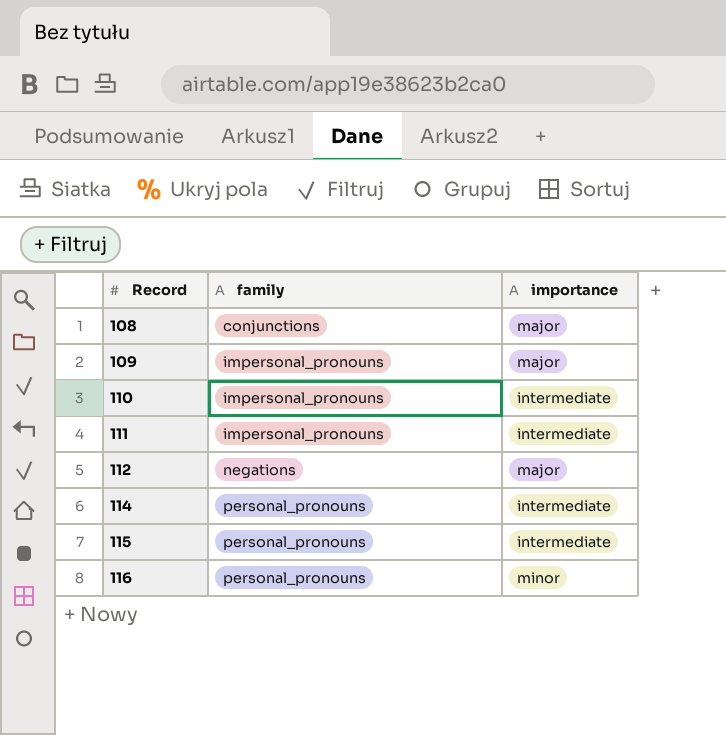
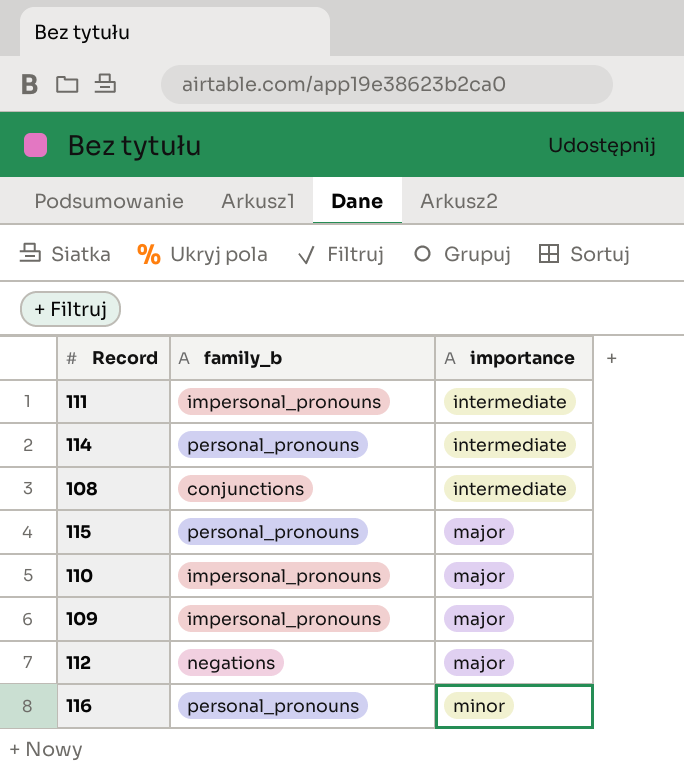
row order: Record ascending -> importance ascending
column name: family -> family_b
108 | importance: major -> intermediate
115 | importance: intermediate -> major
110 | importance: intermediate -> major

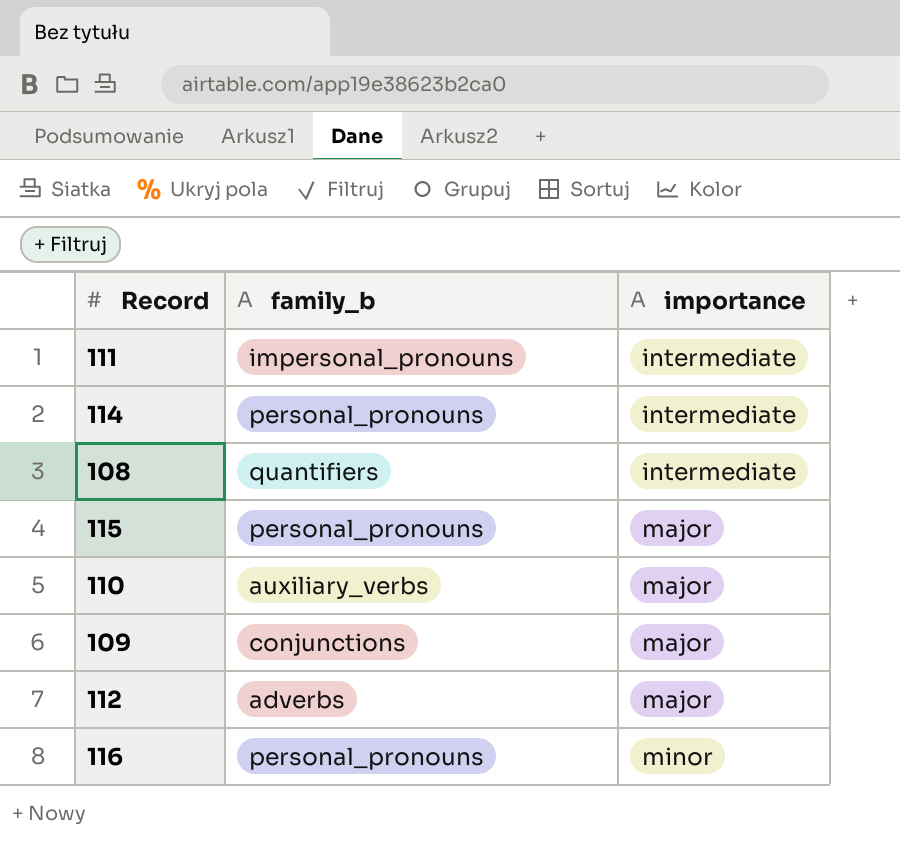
108 | family_b: conjunctions -> quantifiers
110 | family_b: impersonal_pronouns -> auxiliary_verbs
109 | family_b: impersonal_pronouns -> conjunctions
112 | family_b: negations -> adverbs

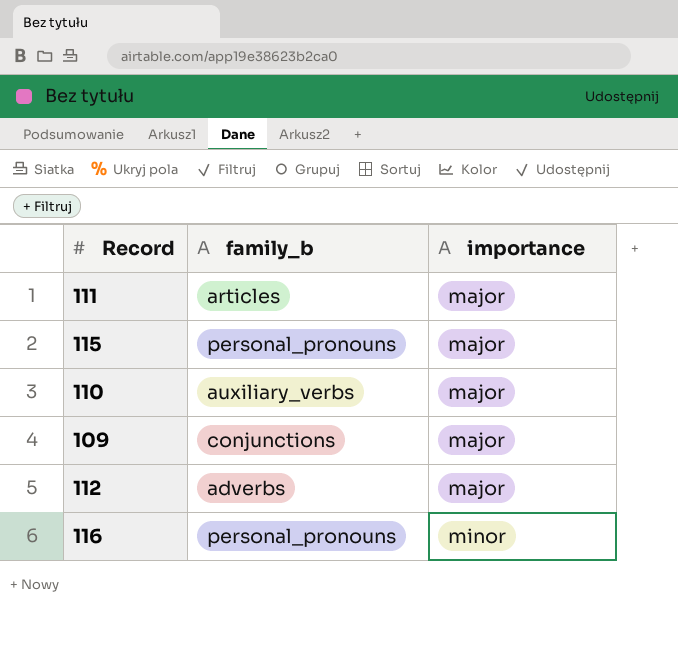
row 114: personal_pronouns | intermediate -> none
row 108: quantifiers | intermediate -> none
111 | family_b: impersonal_pronouns -> articles
111 | importance: intermediate -> major

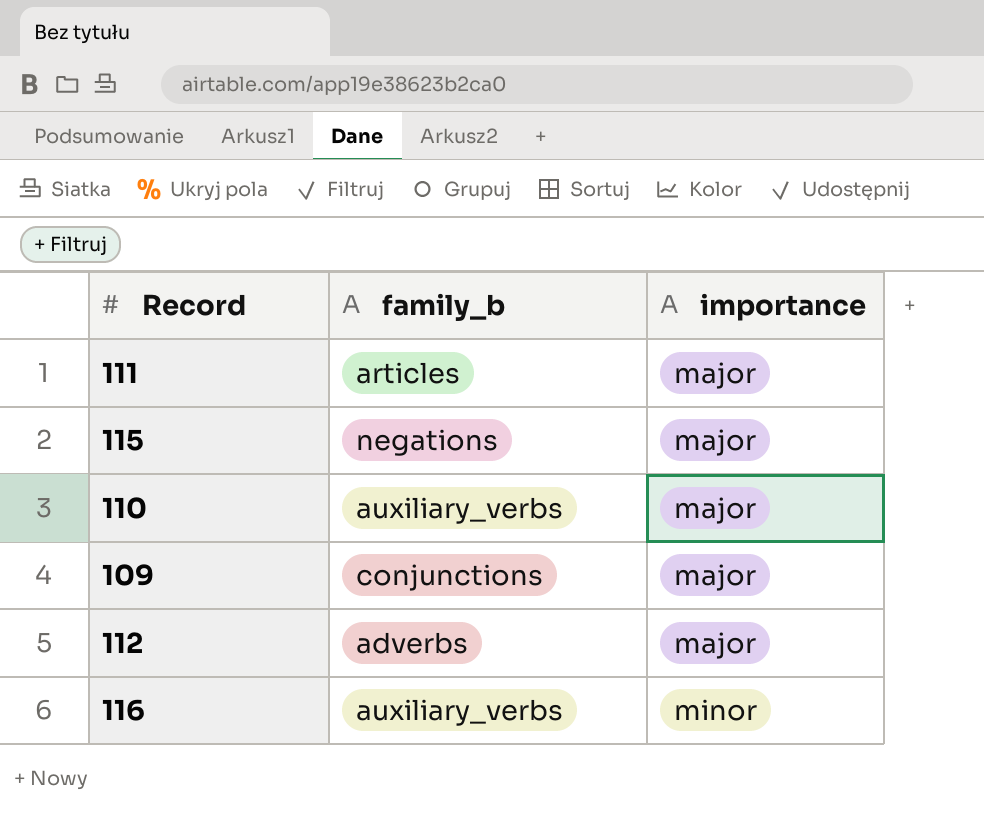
115 | family_b: personal_pronouns -> negations
116 | family_b: personal_pronouns -> auxiliary_verbs

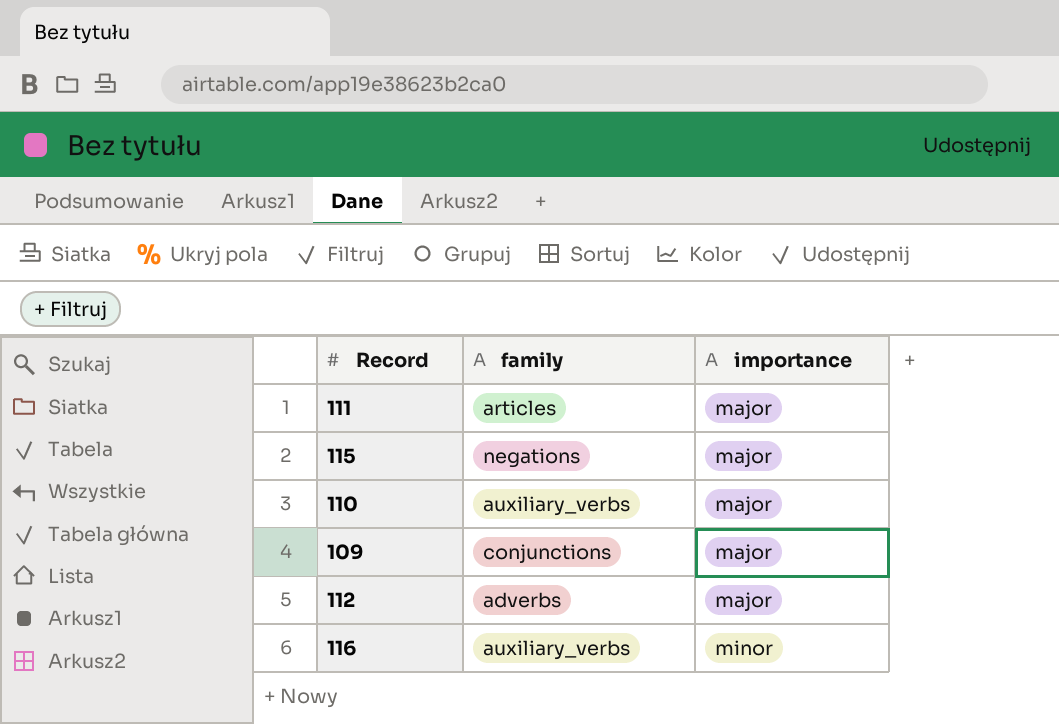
column name: family_b -> family

